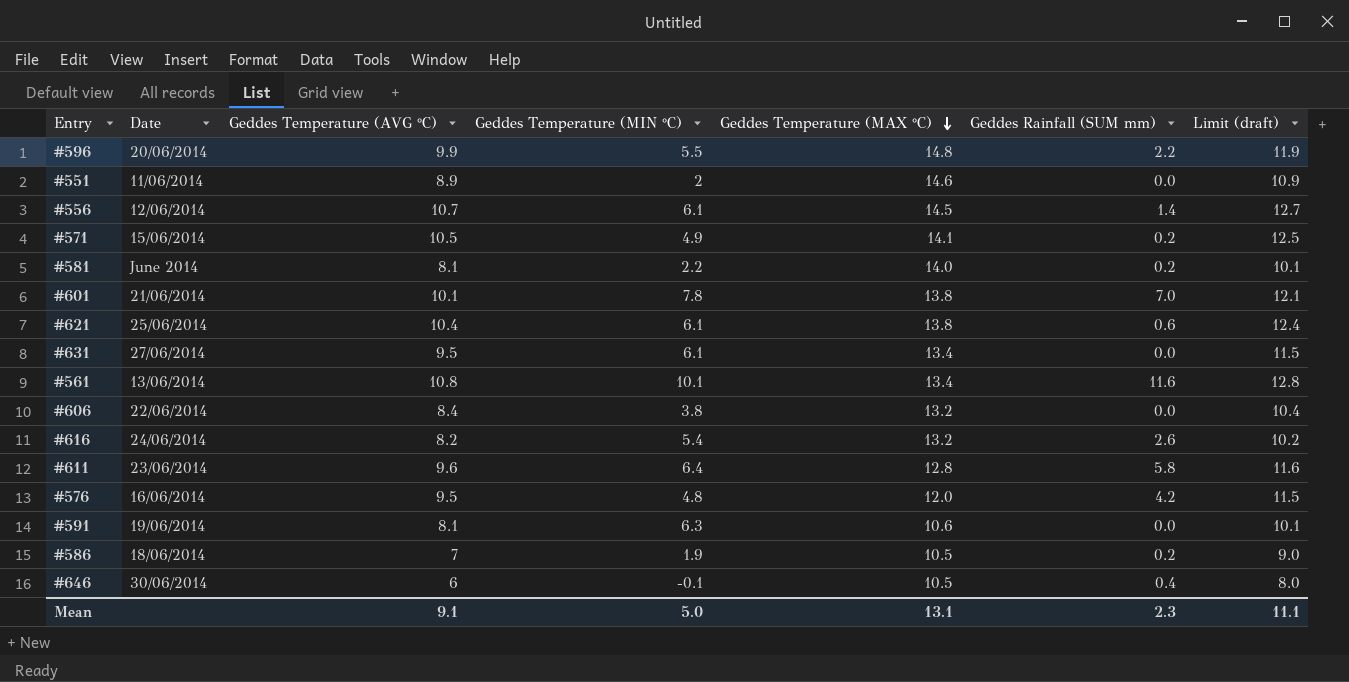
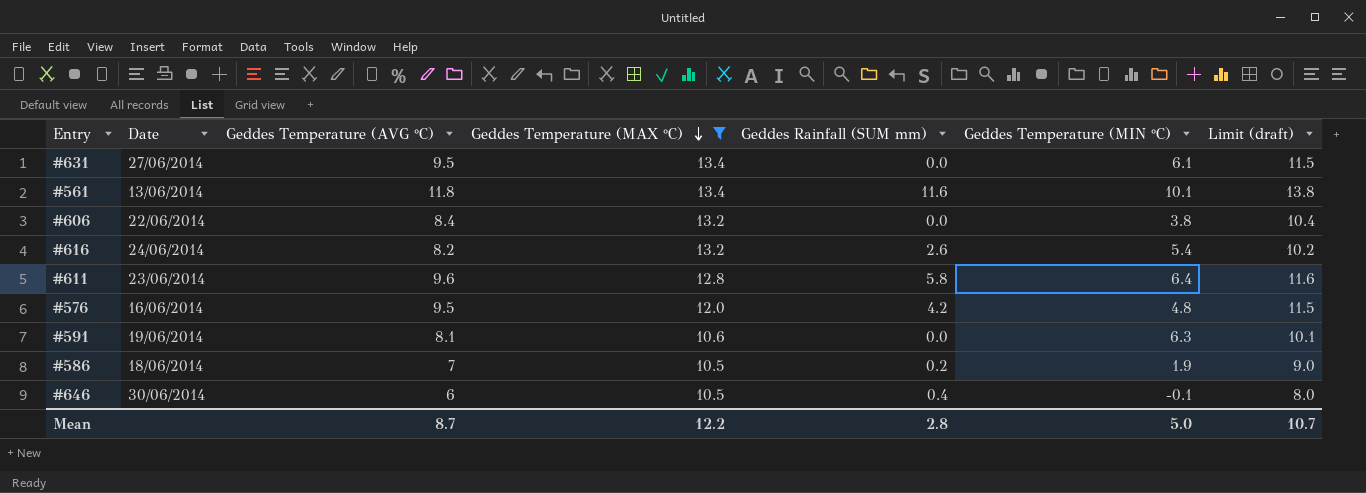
filter: none -> Geddes Temperature (MAX °C) <= 13.4
column Geddes Temperature (MIN °C) | position: 4 -> 6
#561 | Geddes Temperature (AVG °C): 10.8 -> 11.8
#561 | Limit (draft): 12.8 -> 13.8
Mean | Geddes Temperature (AVG °C): 9.1 -> 8.7
Mean | Geddes Temperature (MAX °C): 13.1 -> 12.2
Mean | Geddes Rainfall (SUM mm): 2.3 -> 2.8
Mean | Limit (draft): 11.1 -> 10.7

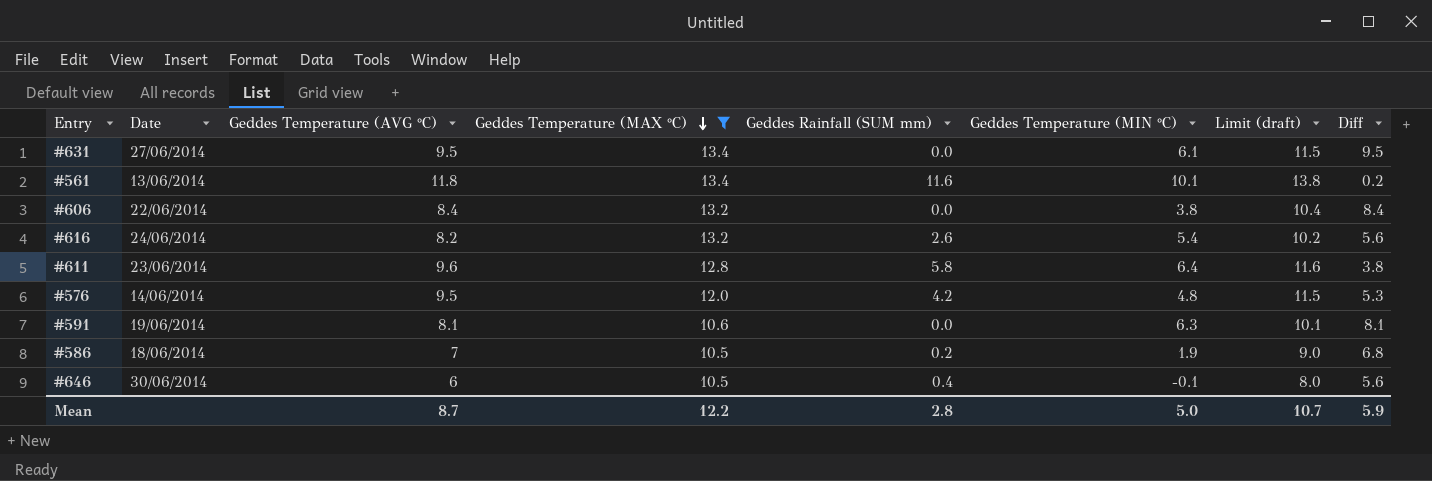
column Diff | formula: none -> [Geddes Temperature (AVG °C)] - [Geddes Rainfall (SUM mm)]
#576 | Date: 16/06/2014 -> 14/06/2014

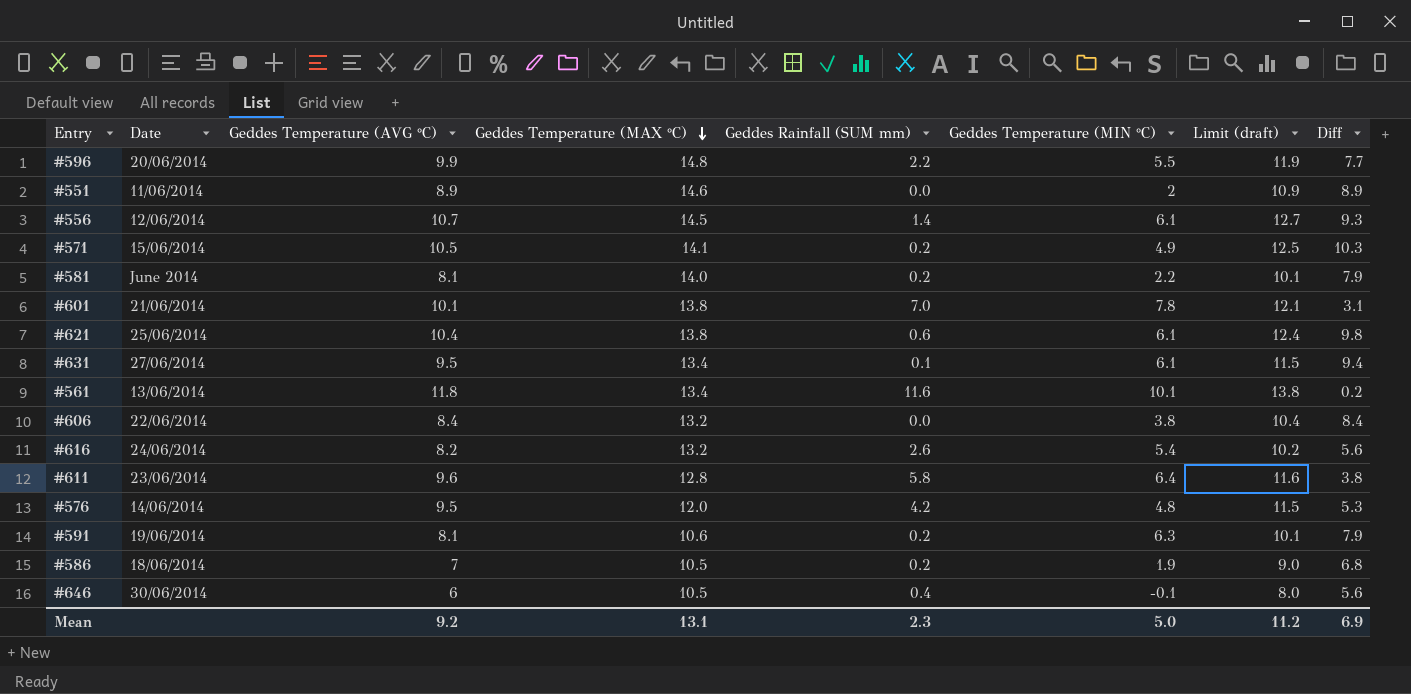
filter: Geddes Temperature (MAX °C) <= 13.4 -> none
#631 | Geddes Rainfall (SUM mm): 0.0 -> 0.1
#631 | Diff: 9.5 -> 9.4
#591 | Geddes Rainfall (SUM mm): 0.0 -> 0.2
#591 | Diff: 8.1 -> 7.9
Mean | Geddes Temperature (AVG °C): 8.7 -> 9.2
Mean | Geddes Temperature (MAX °C): 12.2 -> 13.1
Mean | Geddes Rainfall (SUM mm): 2.8 -> 2.3
Mean | Limit (draft): 10.7 -> 11.2
Mean | Diff: 5.9 -> 6.9

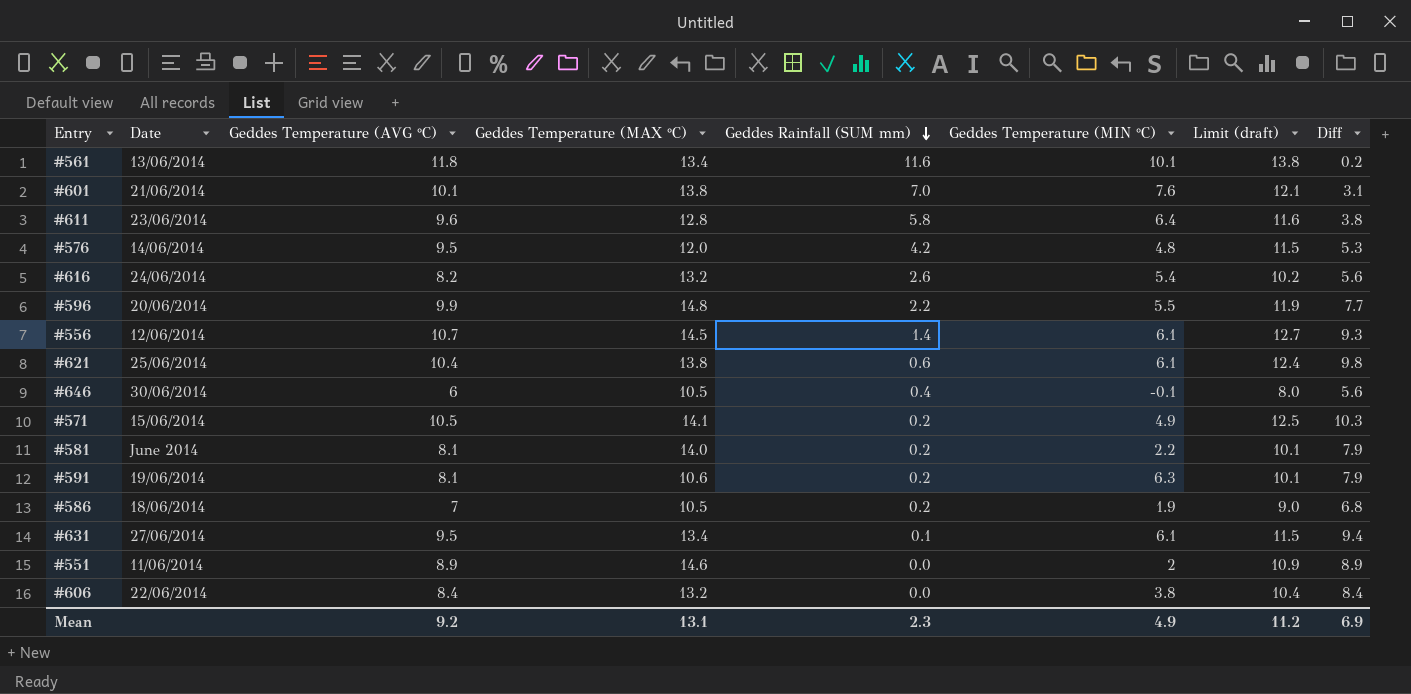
row order: Geddes Temperature (MAX °C) descending -> Geddes Rainfall (SUM mm) descending
#601 | Geddes Temperature (MIN °C): 7.8 -> 7.6
Mean | Geddes Temperature (MIN °C): 5.0 -> 4.9

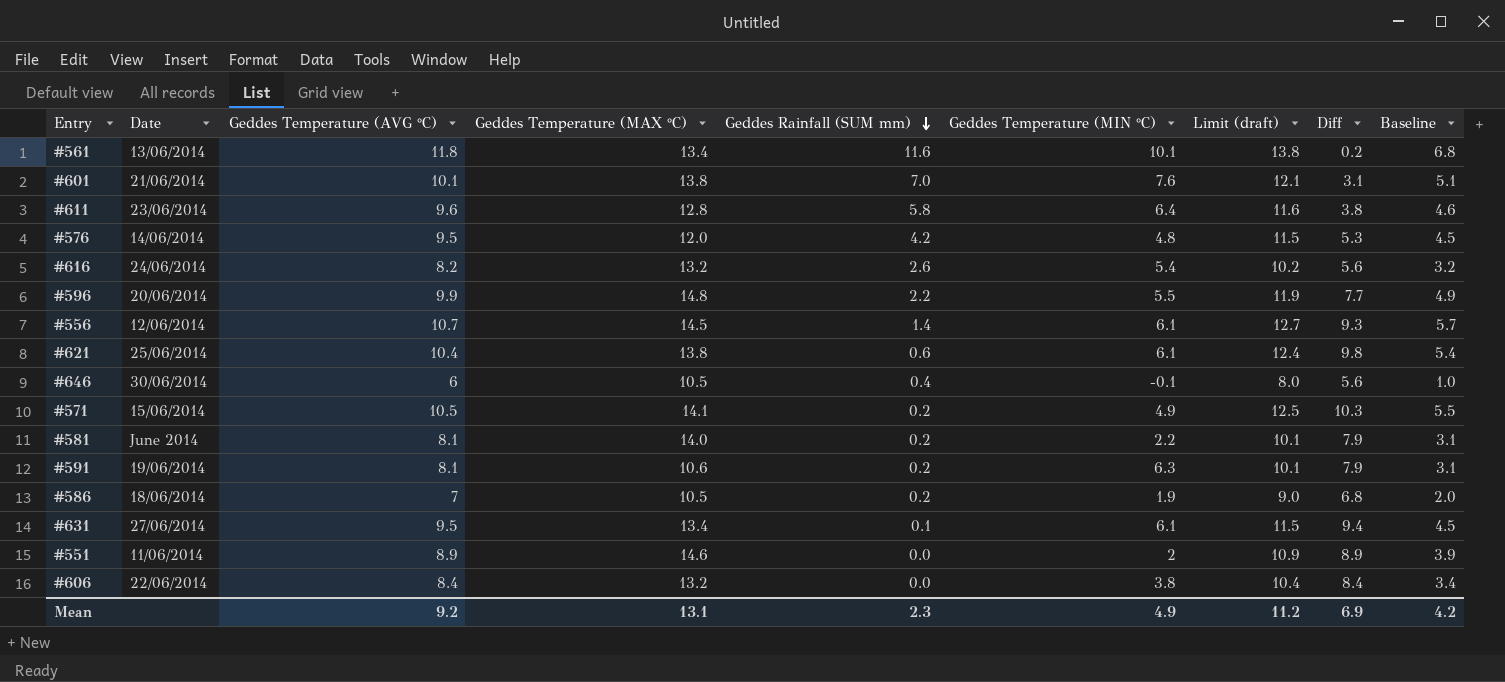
column Baseline | formula: none -> [Geddes Temperature (AVG °C)] - 5

